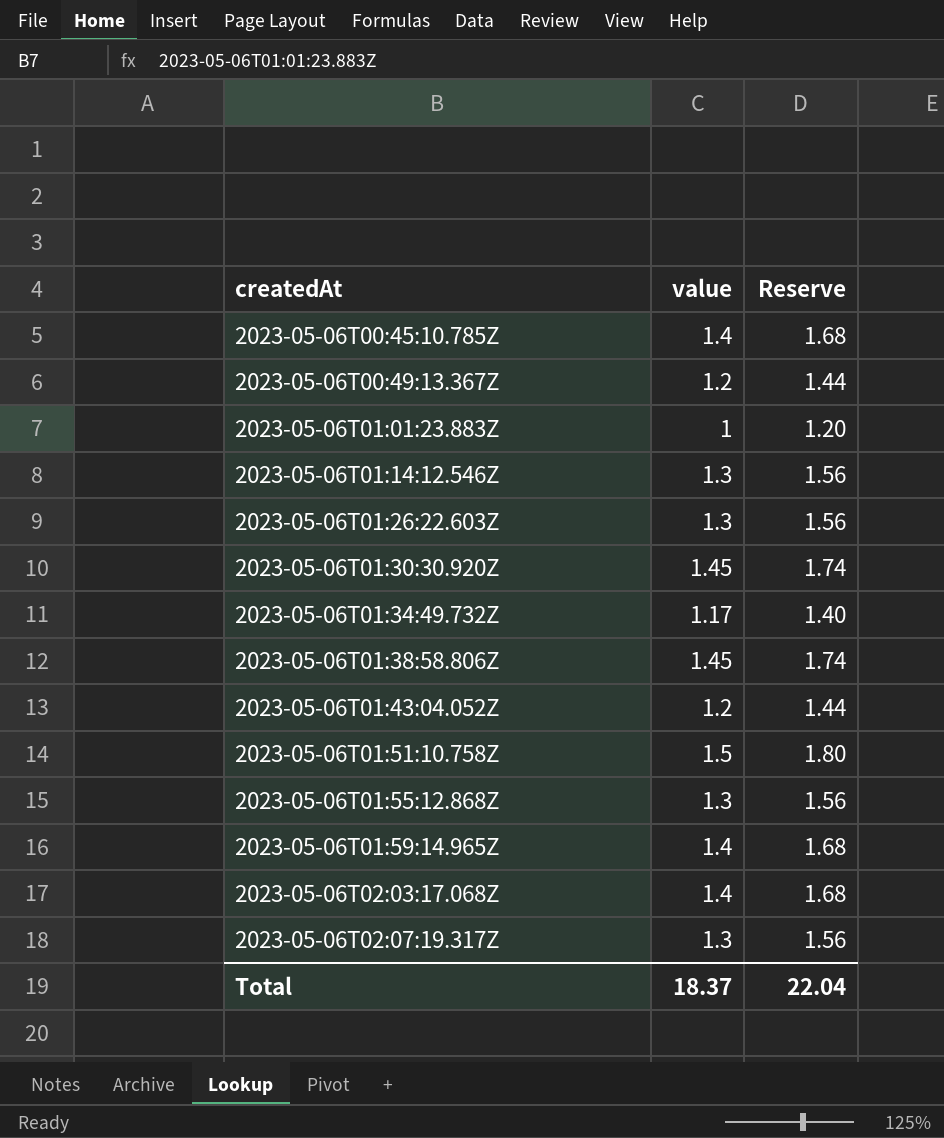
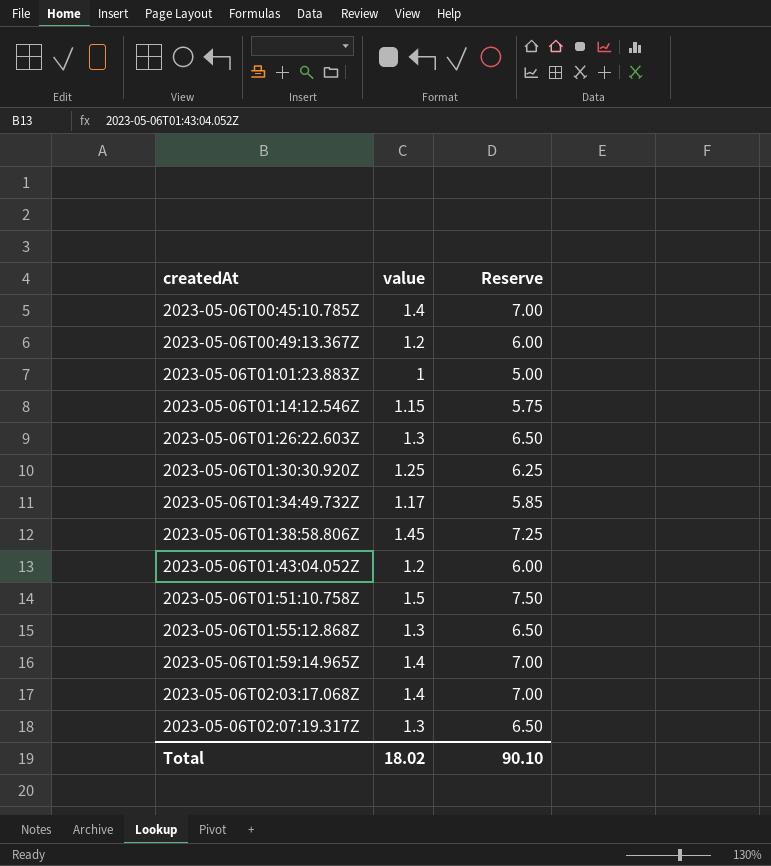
column Reserve | formula: [value] * 1.2 -> [value] * 5
2023-05-06T01:14:12.546Z | value: 1.3 -> 1.15
2023-05-06T01:30:30.920Z | value: 1.45 -> 1.25
Total | value: 18.37 -> 18.02
Total | Reserve: 22.04 -> 90.10

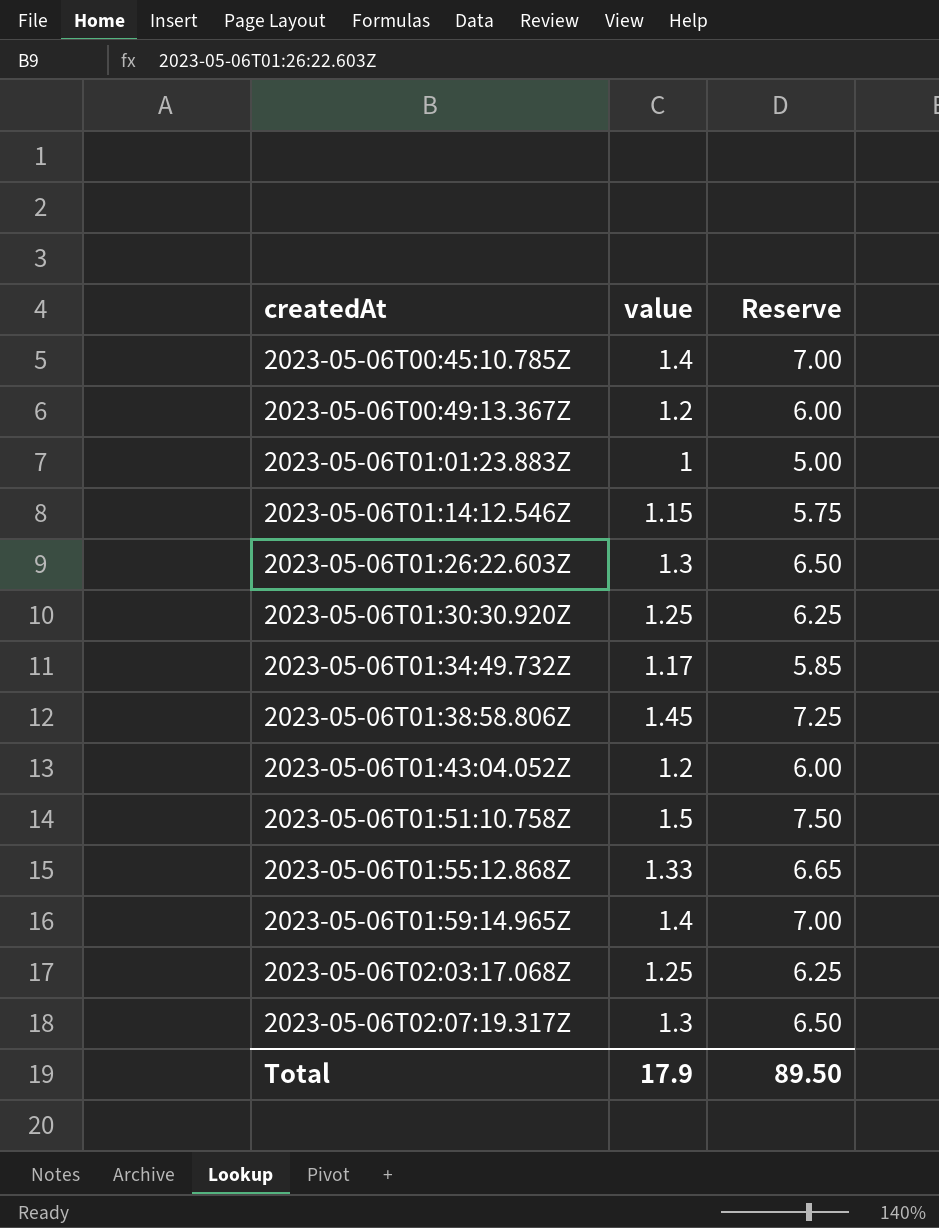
2023-05-06T01:55:12.868Z | value: 1.3 -> 1.33
2023-05-06T01:55:12.868Z | Reserve: 6.50 -> 6.65
2023-05-06T02:03:17.068Z | value: 1.4 -> 1.25
2023-05-06T02:03:17.068Z | Reserve: 7.00 -> 6.25
Total | value: 18.02 -> 17.9
Total | Reserve: 90.10 -> 89.50

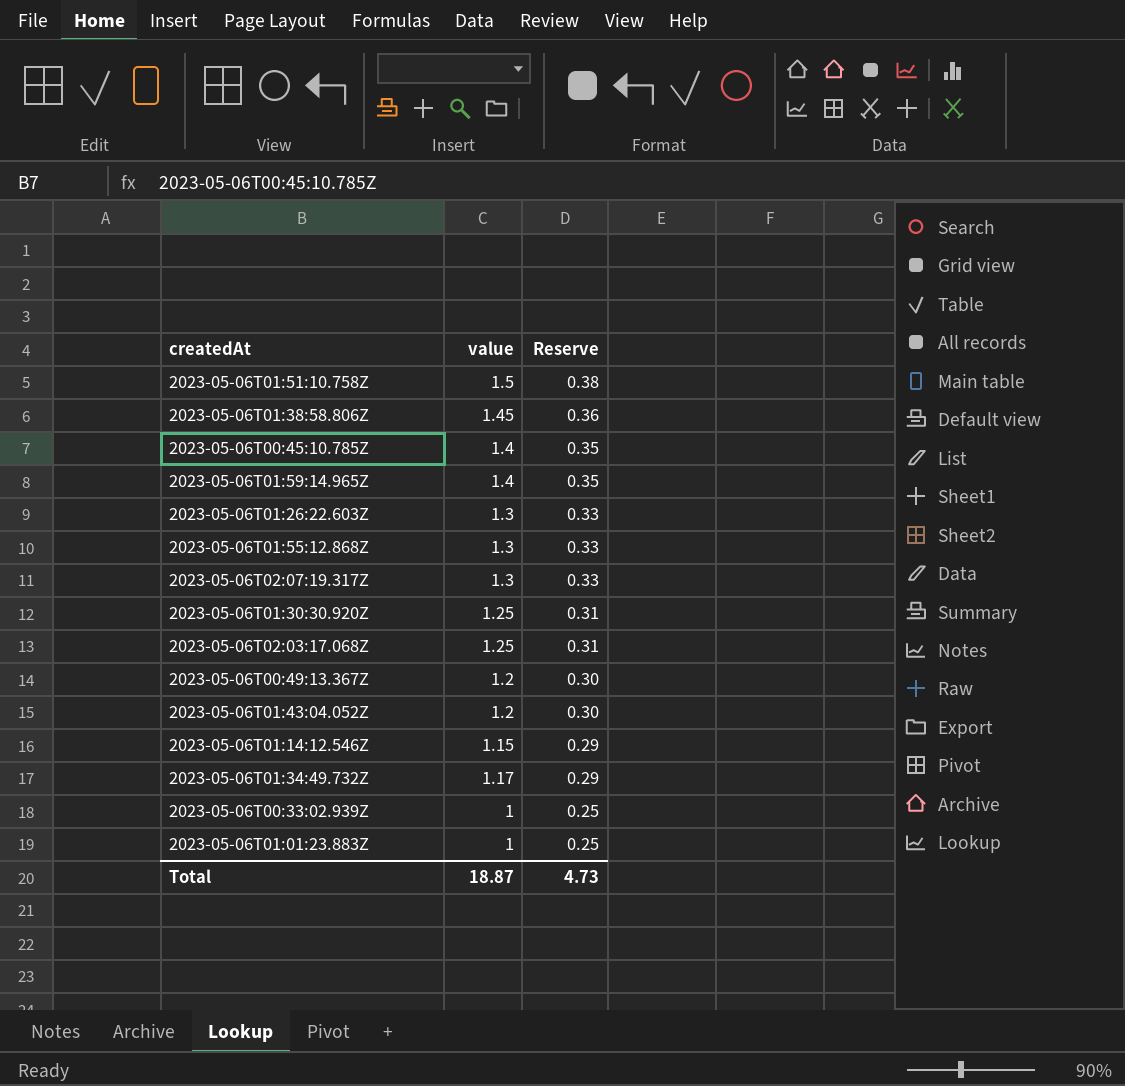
row order: createdAt ascending -> Reserve descending
column Reserve | formula: [value] * 5 -> [value] * 0.25
2023-05-06T01:55:12.868Z | value: 1.33 -> 1.3
row 2023-05-06T00:33:02.939Z: none -> 1 | 0.25
Total | value: 17.9 -> 18.87
Total | Reserve: 89.50 -> 4.73

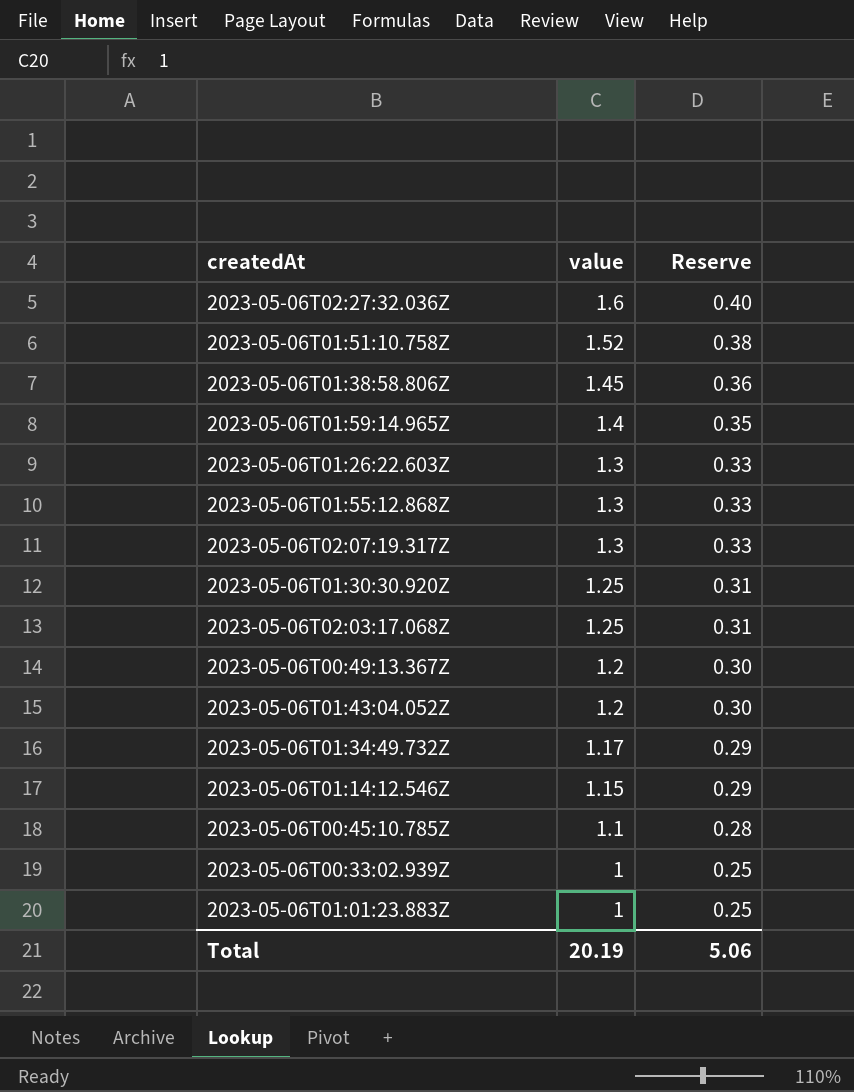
row order: Reserve descending -> value descending
row 2023-05-06T02:27:32.036Z: none -> 1.6 | 0.40
2023-05-06T01:51:10.758Z | value: 1.5 -> 1.52
2023-05-06T00:45:10.785Z | value: 1.4 -> 1.1
2023-05-06T00:45:10.785Z | Reserve: 0.35 -> 0.28
Total | value: 18.87 -> 20.19
Total | Reserve: 4.73 -> 5.06

